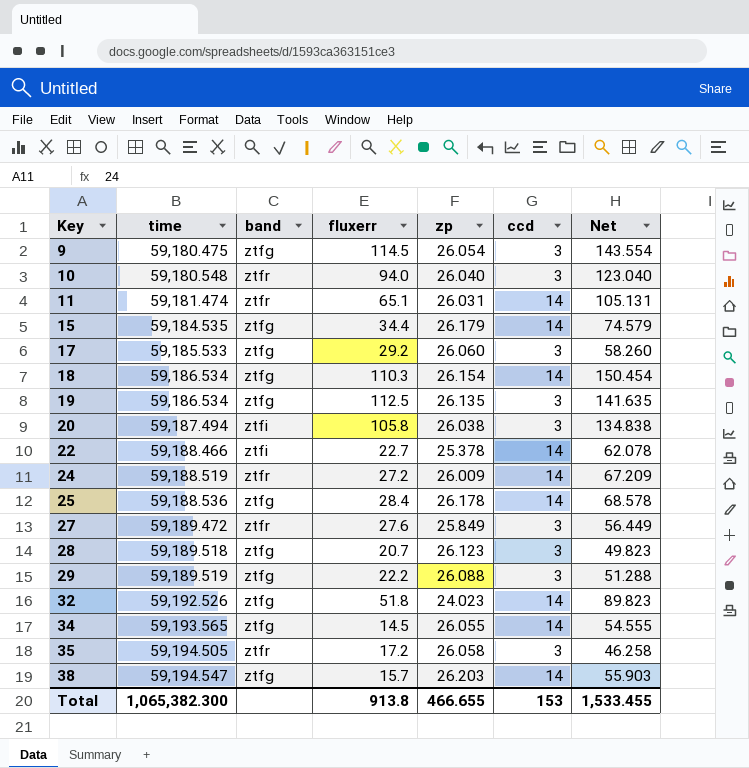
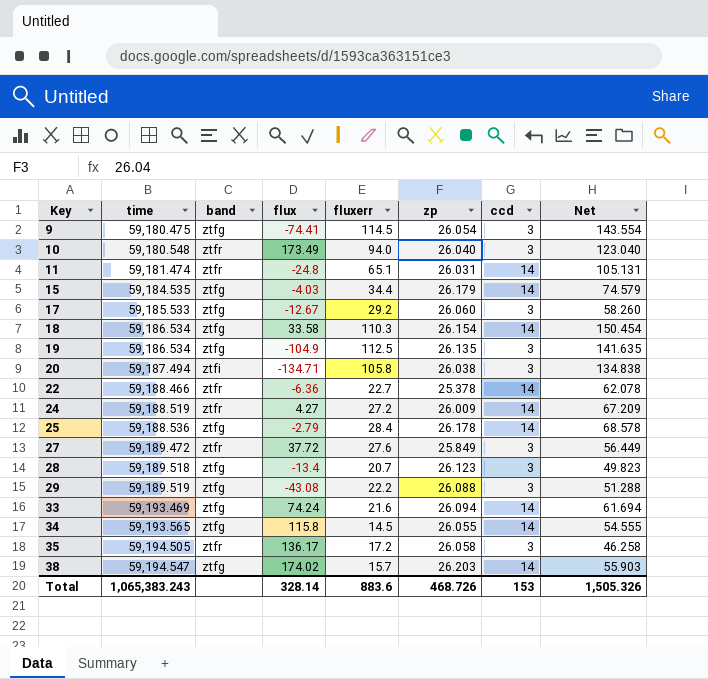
column flux | position: none -> 4
row 32: 59,192.526 | ztfg | 51.8 | 24.023 | 14 | 89.823 -> none
22 | band: ztfi -> ztfr
row 33: none -> 59,193.469 | ztfg | 74.24 | 21.6 | 26.094 | 14 | 61.694
Total | time: 1,065,382.300 -> 1,065,383.243
Total | fluxerr: 913.8 -> 883.6
Total | zp: 466.655 -> 468.726
Total | Net: 1,533.455 -> 1,505.326

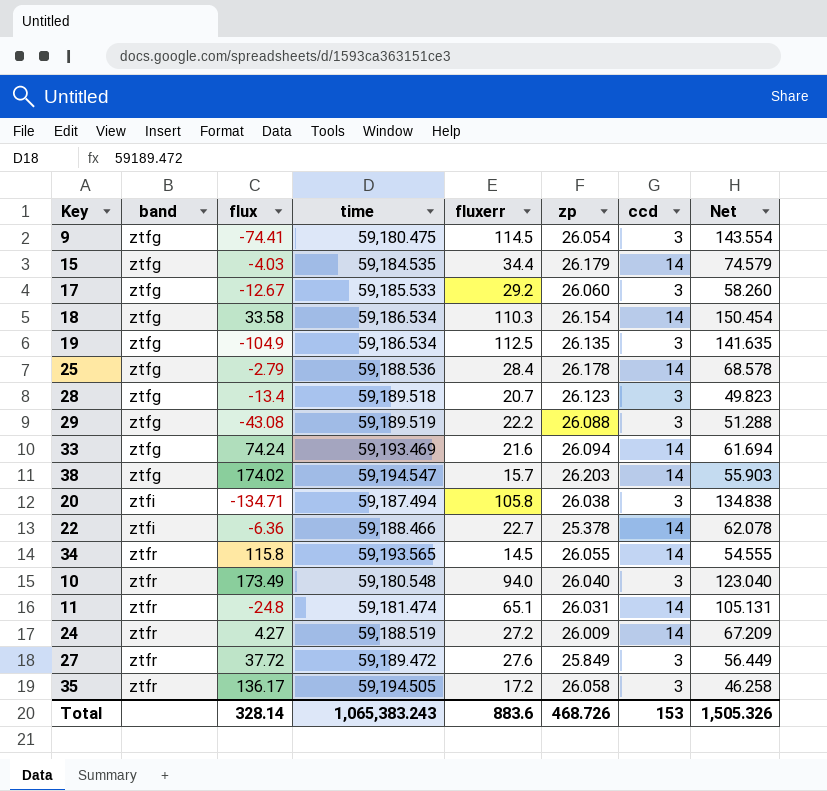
row order: Key ascending -> band ascending
column time | position: 2 -> 4
22 | band: ztfr -> ztfi
34 | band: ztfg -> ztfr

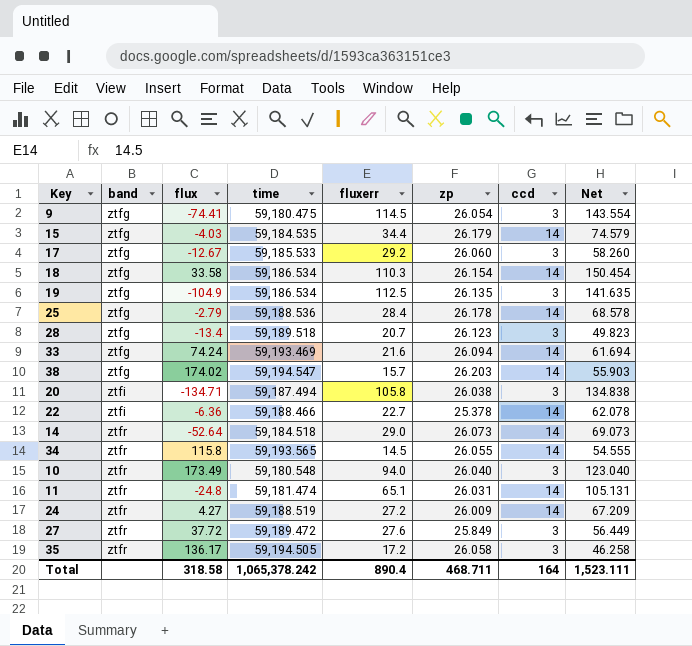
row 29: ztfg | -43.08 | 59,189.519 | 22.2 | 26.088 | 3 | 51.288 -> none
row 14: none -> ztfr | -52.64 | 59,184.518 | 29.0 | 26.073 | 14 | 69.073
Total | flux: 328.14 -> 318.58
Total | time: 1,065,383.243 -> 1,065,378.242
Total | fluxerr: 883.6 -> 890.4
Total | zp: 468.726 -> 468.711
Total | ccd: 153 -> 164
Total | Net: 1,505.326 -> 1,523.111

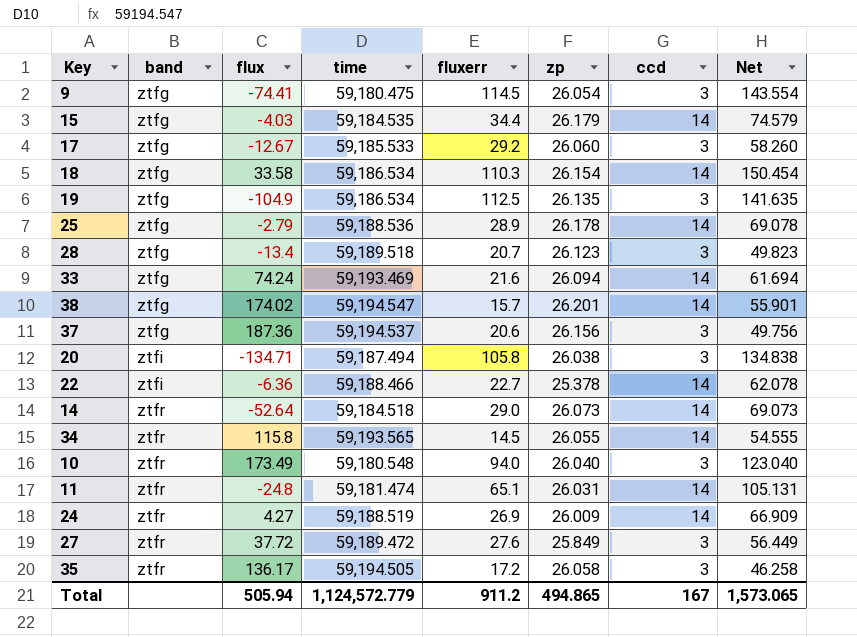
25 | fluxerr: 28.4 -> 28.9
25 | Net: 68.578 -> 69.078
38 | zp: 26.203 -> 26.201
38 | Net: 55.903 -> 55.901
row 37: none -> ztfg | 187.36 | 59,194.537 | 20.6 | 26.156 | 3 | 49.756
24 | fluxerr: 27.2 -> 26.9
24 | Net: 67.209 -> 66.909
Total | flux: 318.58 -> 505.94
Total | time: 1,065,378.242 -> 1,124,572.779
Total | fluxerr: 890.4 -> 911.2
Total | zp: 468.711 -> 494.865
Total | ccd: 164 -> 167
Total | Net: 1,523.111 -> 1,573.065

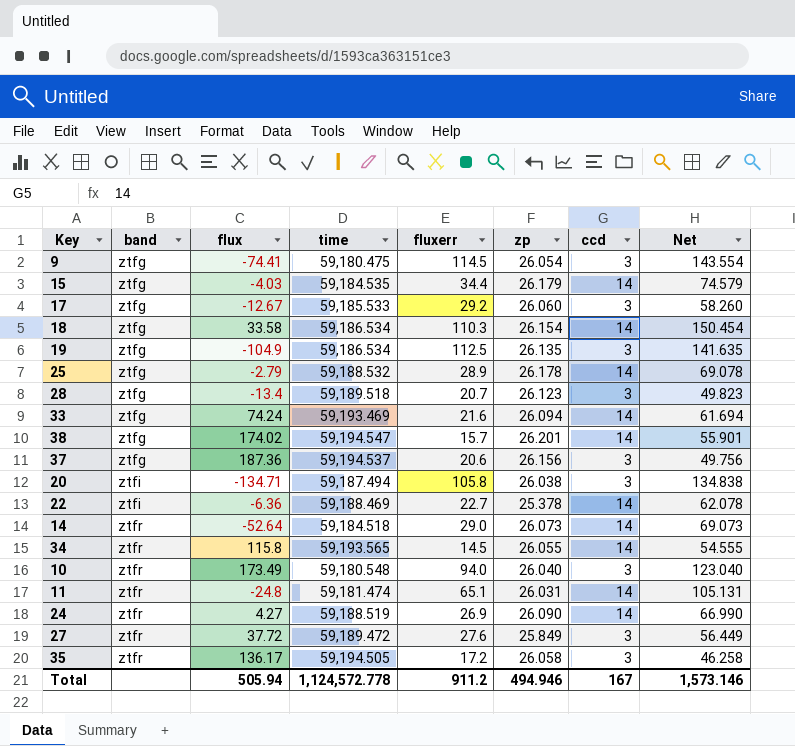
25 | time: 59,188.536 -> 59,188.532
22 | time: 59,188.466 -> 59,188.469
24 | zp: 26.009 -> 26.090
24 | Net: 66.909 -> 66.990
Total | time: 1,124,572.779 -> 1,124,572.778
Total | zp: 494.865 -> 494.946
Total | Net: 1,573.065 -> 1,573.146

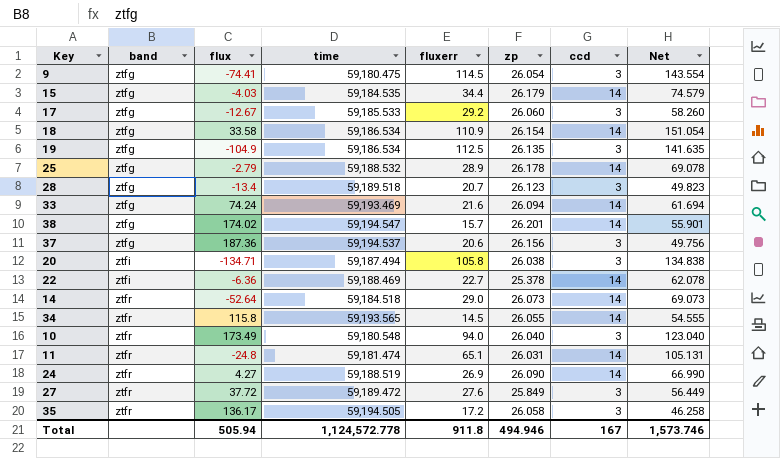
18 | fluxerr: 110.3 -> 110.9
18 | Net: 150.454 -> 151.054
Total | fluxerr: 911.2 -> 911.8
Total | Net: 1,573.146 -> 1,573.746

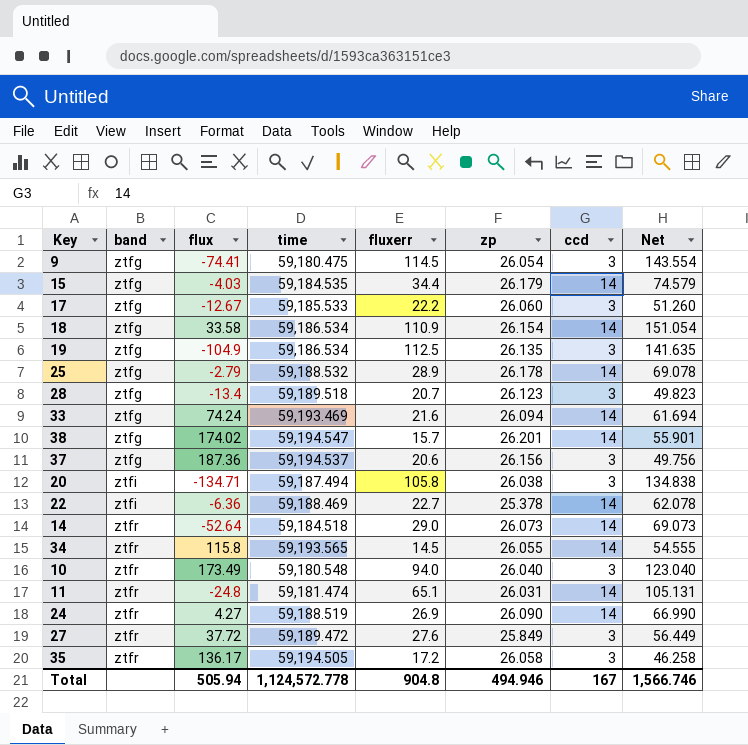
17 | fluxerr: 29.2 -> 22.2
17 | Net: 58.260 -> 51.260
Total | fluxerr: 911.8 -> 904.8
Total | Net: 1,573.746 -> 1,566.746

